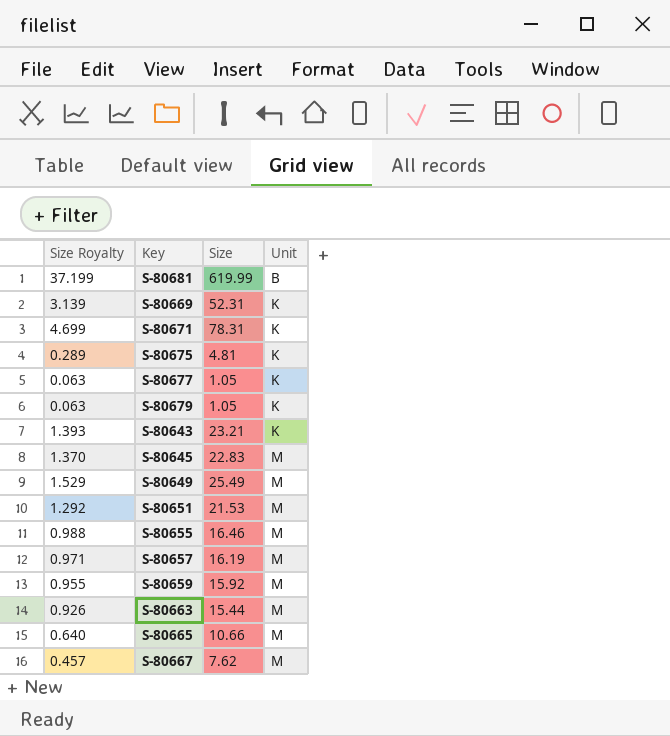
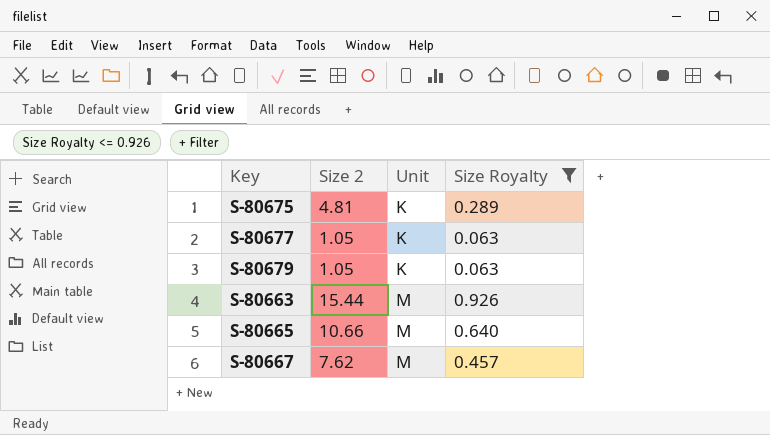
filter: none -> Size Royalty <= 0.926
column name: Size -> Size 2
column Size Royalty | position: 1 -> 4

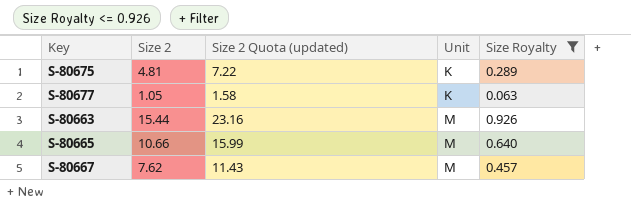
column Size 2 Quota (updated) | formula: none -> [Size 2] * 1.5
row S-80679: 1.05 | K | 0.063 -> none

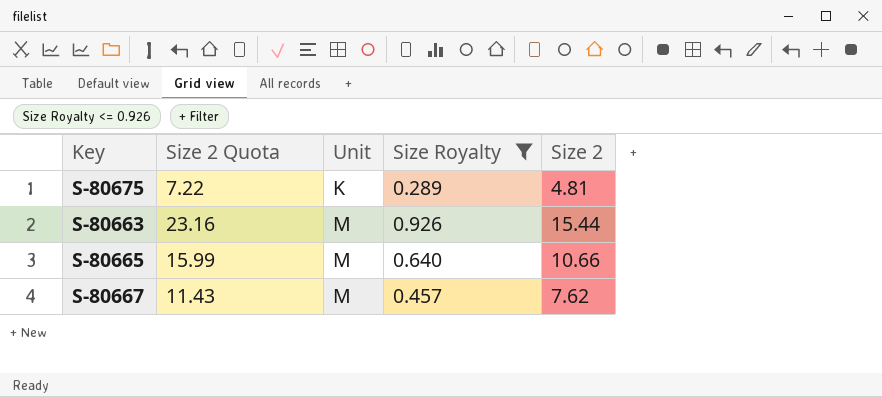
column name: Size 2 Quota (updated) -> Size 2 Quota
column Size 2 | position: 2 -> 5
row S-80677: 1.05 | 1.58 | K | 0.063 -> none

